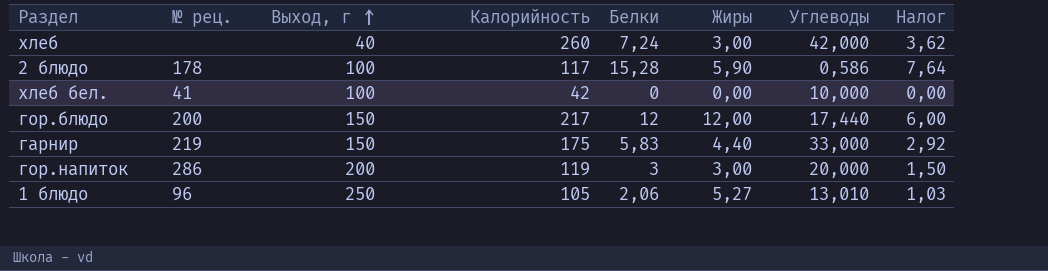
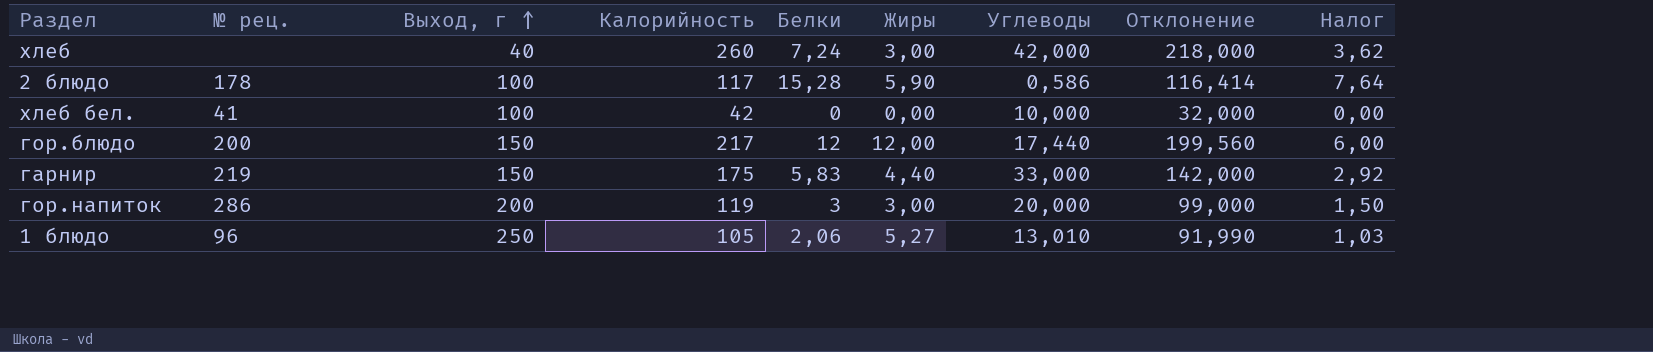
column Отклонение | formula: none -> [Калорийность] - [Углеводы]

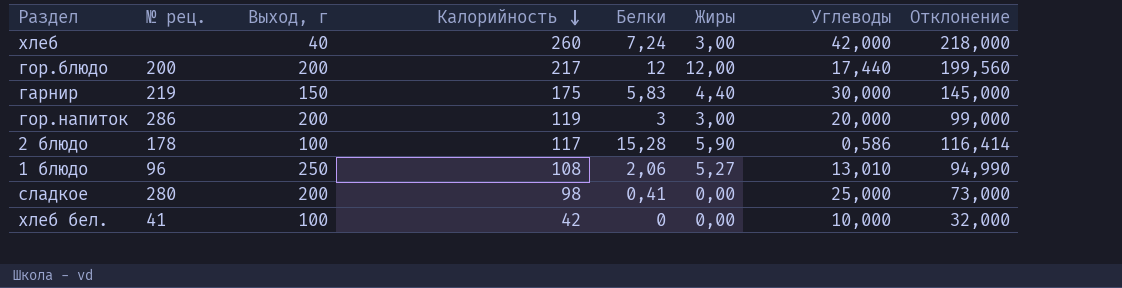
row order: Выход, г ascending -> Калорийность descending
column Налог | formula: [Белки] * 0,5 -> none
гор.блюдо | Выход, г: 150 -> 200
гарнир | Углеводы: 33,000 -> 30,000
гарнир | Отклонение: 142,000 -> 145,000
1 блюдо | Калорийность: 105 -> 108
1 блюдо | Отклонение: 91,990 -> 94,990
row сладкое: none -> 280 | 200 | 98 | 0,41 | 0,00 | 25,000 | 73,000

